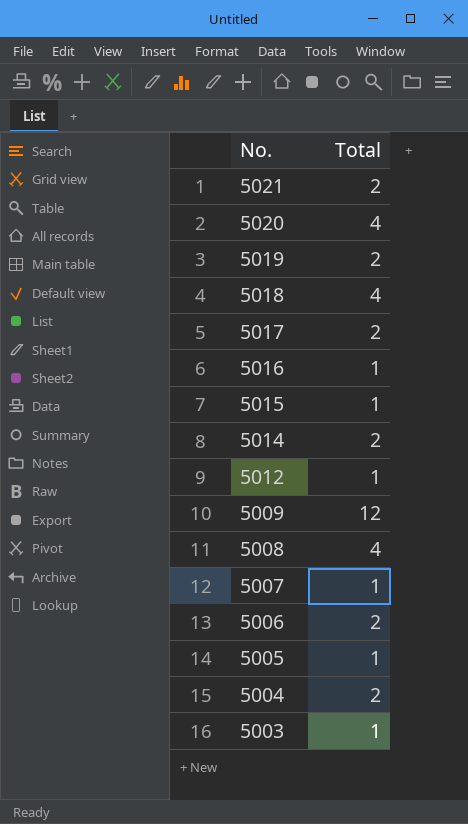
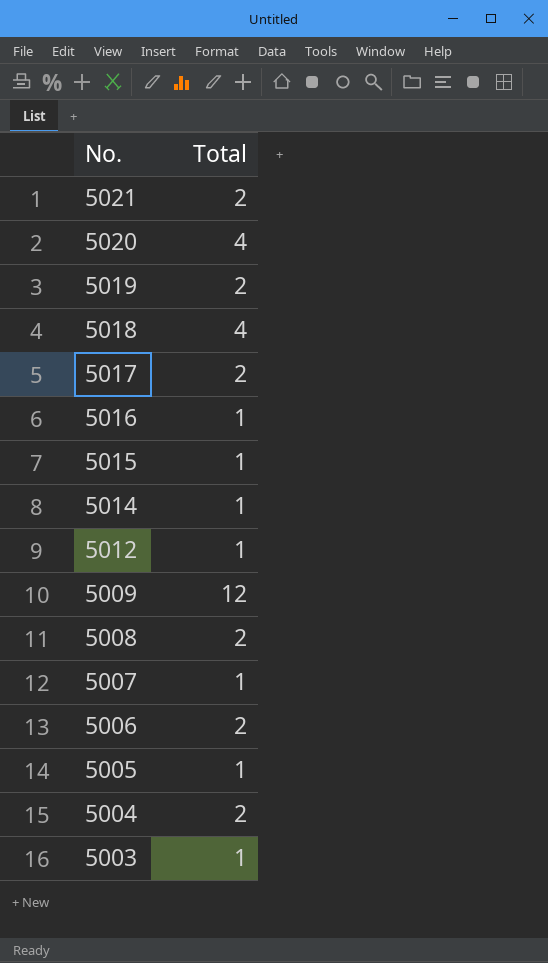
5014 | Total: 2 -> 1
5008 | Total: 4 -> 2

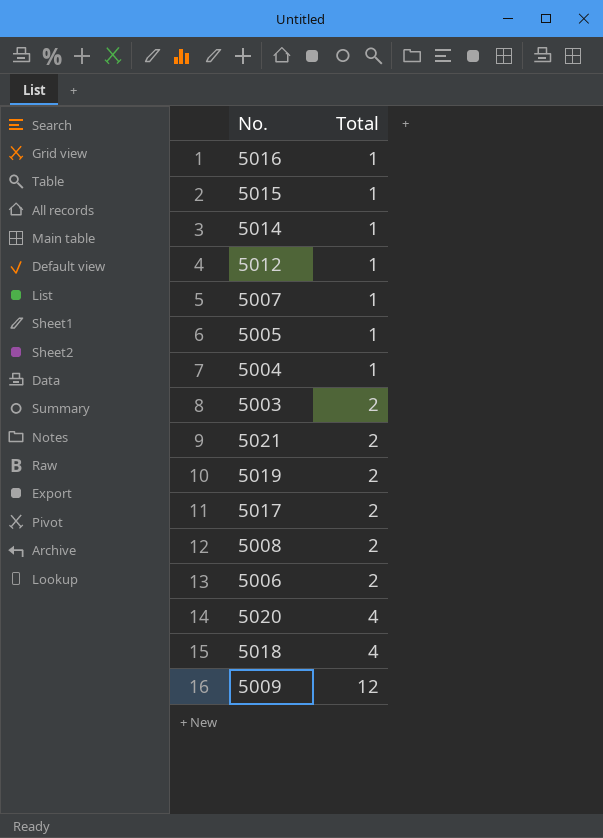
row order: No. descending -> Total ascending
5004 | Total: 2 -> 1
5003 | Total: 1 -> 2

